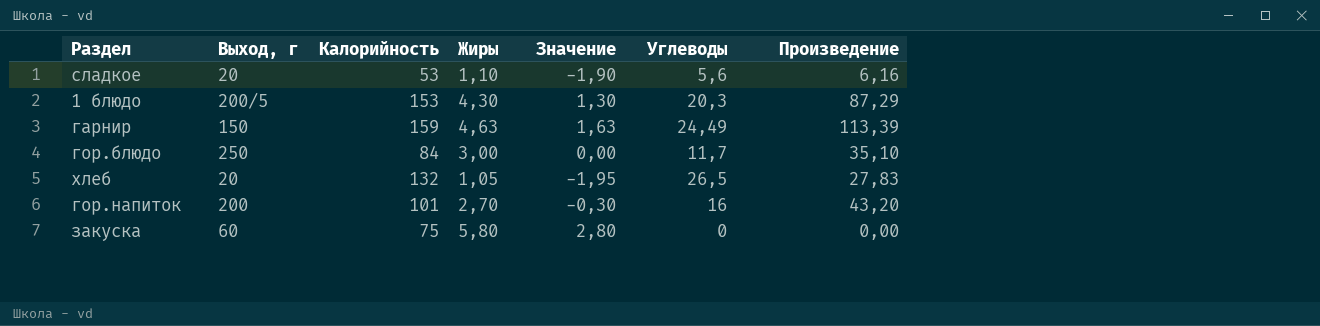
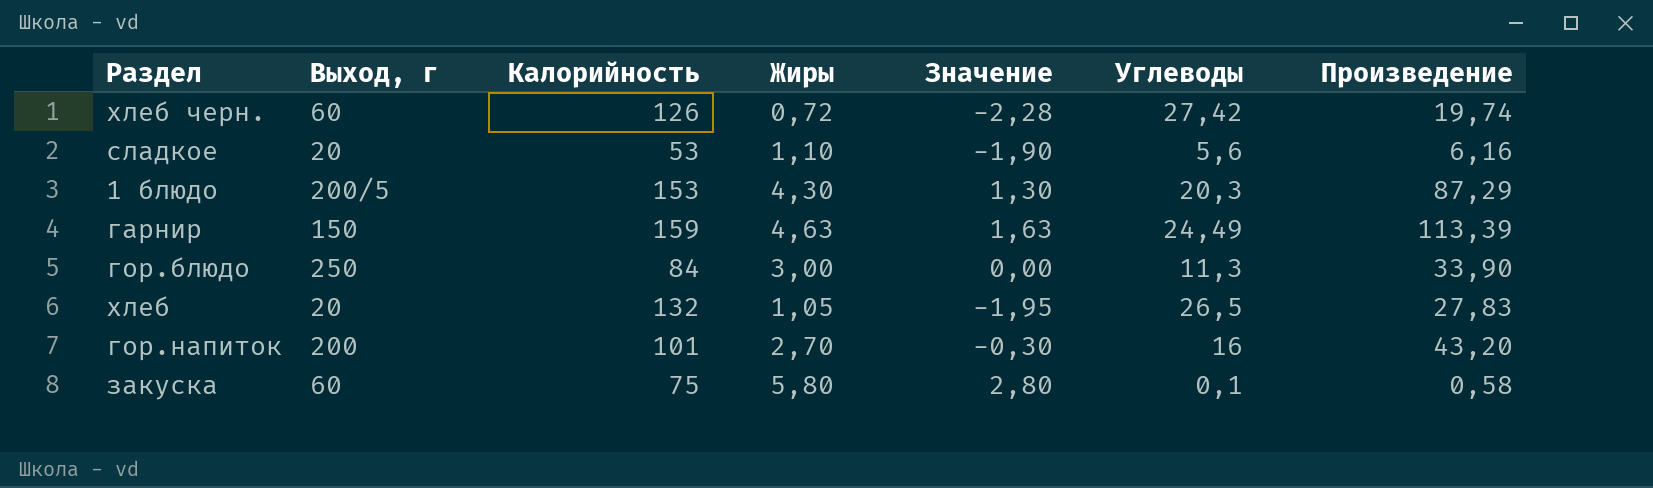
row хлеб черн.: none -> 60 | 126 | 0,72 | -2,28 | 27,42 | 19,74
гор.блюдо | Углеводы: 11,7 -> 11,3
гор.блюдо | Произведение: 35,10 -> 33,90
закуска | Углеводы: 0 -> 0,1
закуска | Произведение: 0,00 -> 0,58

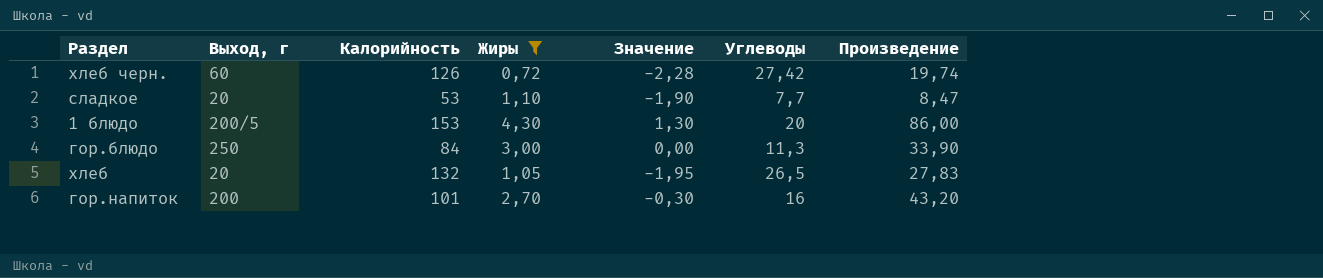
filter: none -> Жиры <= 4,30
сладкое | Углеводы: 5,6 -> 7,7
сладкое | Произведение: 6,16 -> 8,47
1 блюдо | Углеводы: 20,3 -> 20
1 блюдо | Произведение: 87,29 -> 86,00

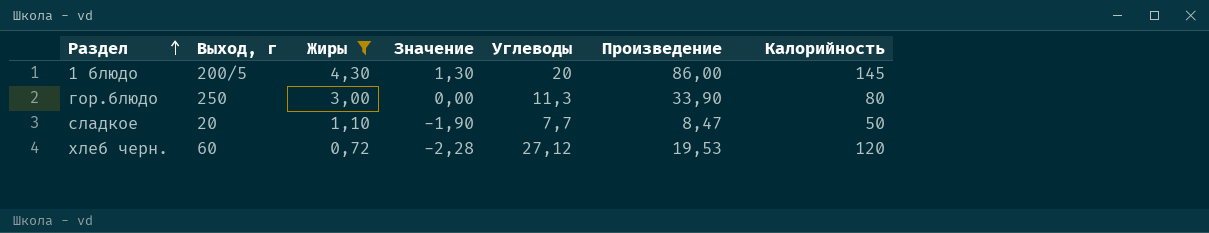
row order: none -> Раздел ascending
column Калорийность | position: 3 -> 7
row хлеб: 20 | 132 | 1,05 | -1,95 | 26,5 | 27,83 -> none
row гор.напиток: 200 | 101 | 2,70 | -0,30 | 16 | 43,20 -> none
1 блюдо | Калорийность: 153 -> 145
гор.блюдо | Калорийность: 84 -> 80
сладкое | Калорийность: 53 -> 50
хлеб черн. | Углеводы: 27,42 -> 27,12
хлеб черн. | Произведение: 19,74 -> 19,53
хлеб черн. | Калорийность: 126 -> 120

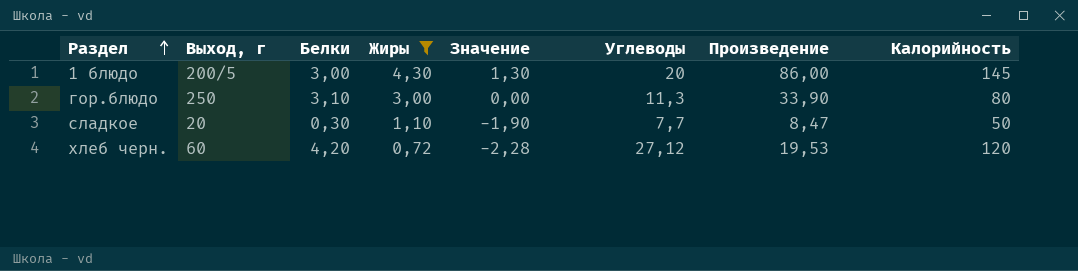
column Белки | position: none -> 3

